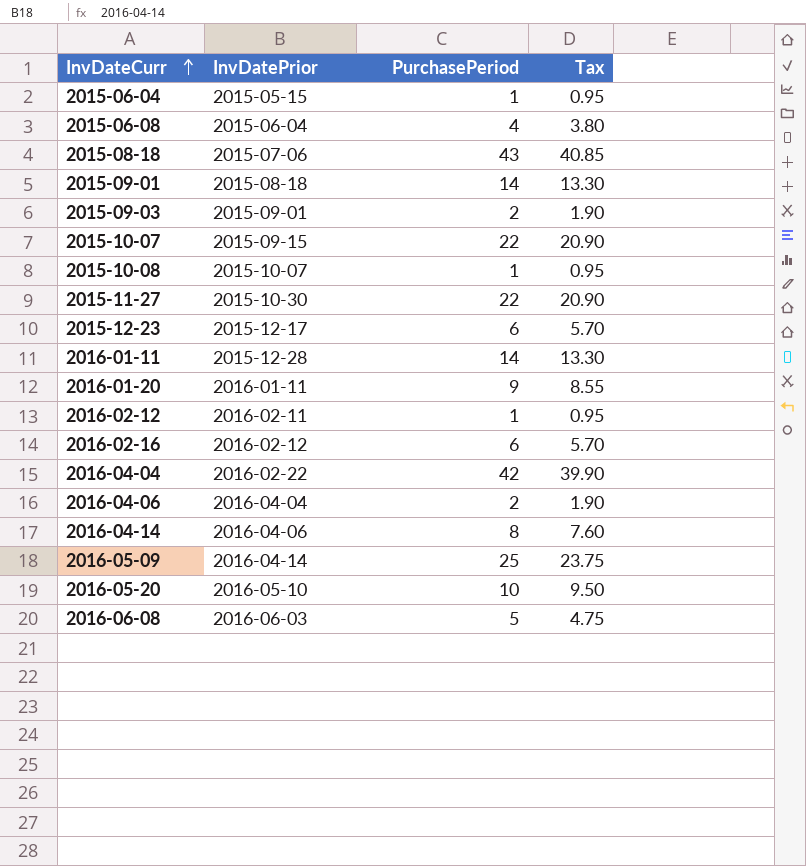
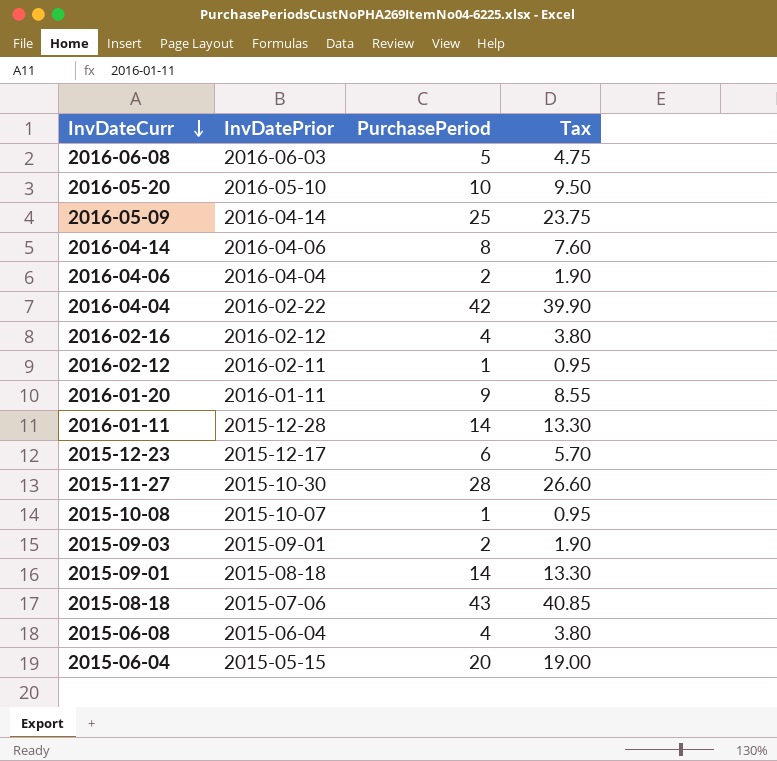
row order: InvDateCurr ascending -> InvDateCurr descending
row 2015-10-07: 2015-09-15 | 22 | 20.90 -> none
2016-02-16 | PurchasePeriod: 6 -> 4
2016-02-16 | Tax: 5.70 -> 3.80
2015-11-27 | PurchasePeriod: 22 -> 28
2015-11-27 | Tax: 20.90 -> 26.60
2015-06-04 | PurchasePeriod: 1 -> 20
2015-06-04 | Tax: 0.95 -> 19.00

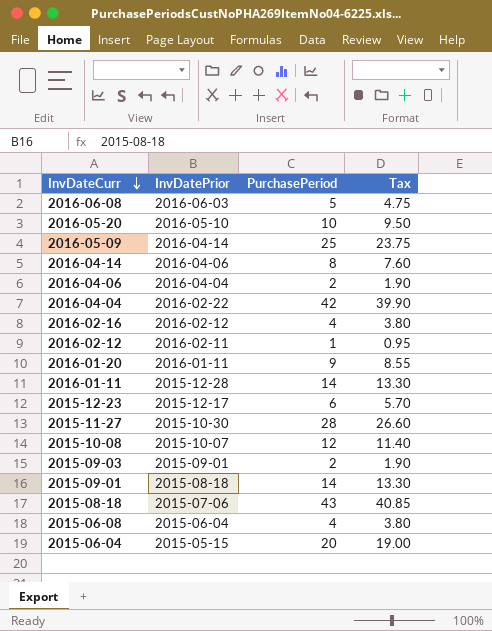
2015-10-08 | PurchasePeriod: 1 -> 12
2015-10-08 | Tax: 0.95 -> 11.40

